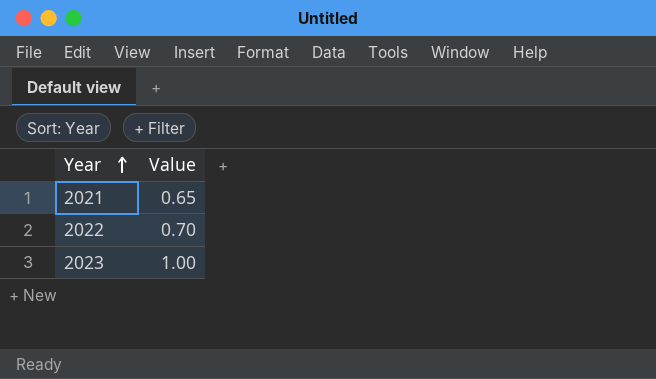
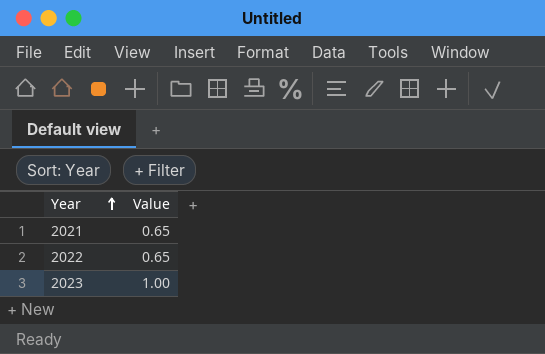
2022 | Value: 0.70 -> 0.65

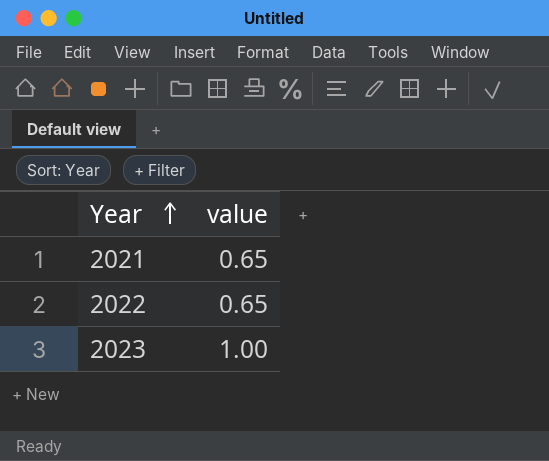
column name: Value -> value

